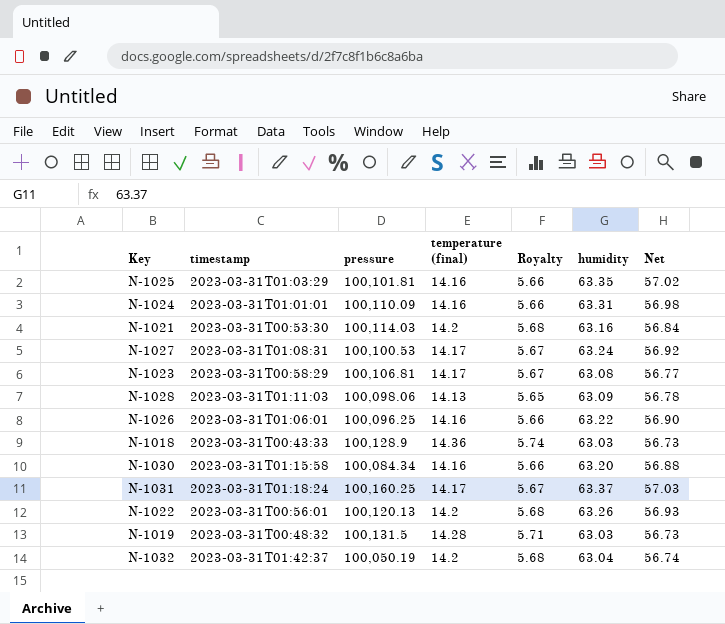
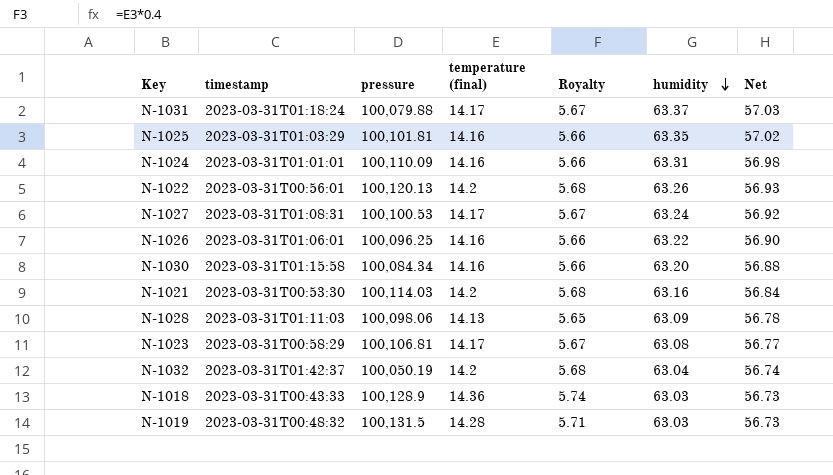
row order: none -> humidity descending
N-1031 | pressure: 100,160.25 -> 100,079.88

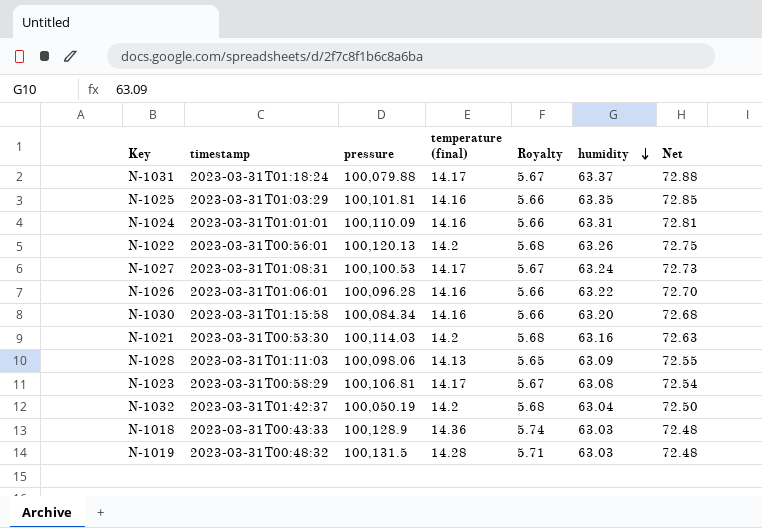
column Net | formula: [humidity] * 0.9 -> [humidity] * 1.15
N-1026 | pressure: 100,096.25 -> 100,096.28

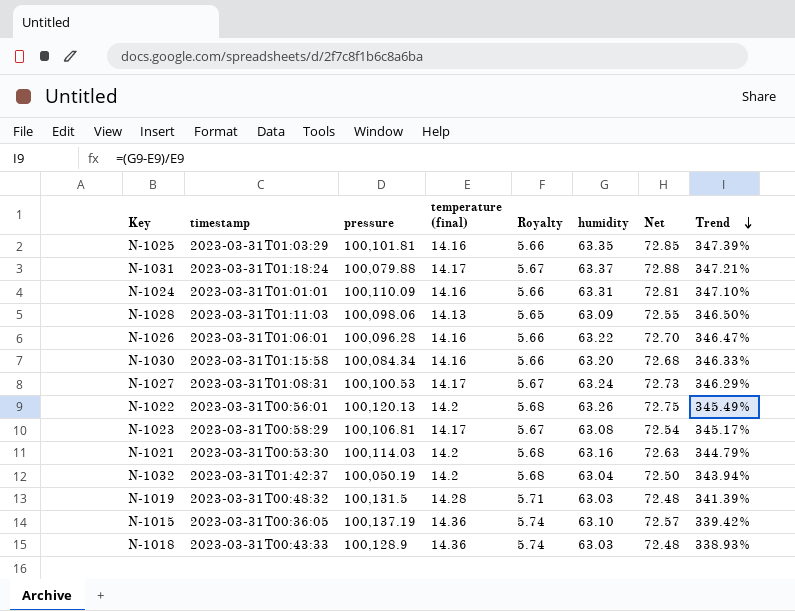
row order: humidity descending -> Trend descending
column Trend | formula: none -> ([humidity] - [temperature (final)]) / [temperature (final)]
row N-1015: none -> 2023-03-31T00:36:05 | 100,137.19 | 14.36 | 5.74 | 63.10 | 72.57 | 339.42%

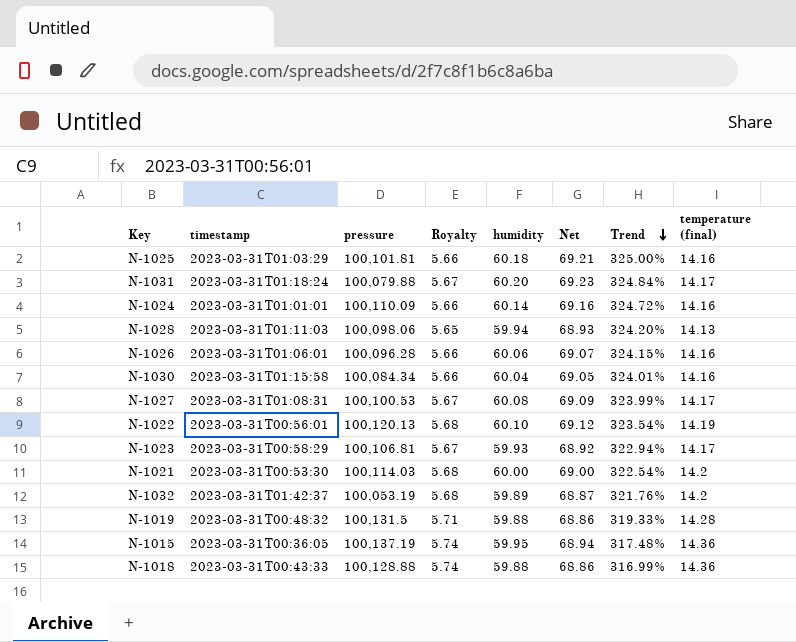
column temperature (final) | position: 4 -> 8
N-1025 | humidity: 63.35 -> 60.18
N-1025 | Net: 72.85 -> 69.21
N-1025 | Trend: 347.39% -> 325.00%
N-1031 | humidity: 63.37 -> 60.20
N-1031 | Net: 72.88 -> 69.23
N-1031 | Trend: 347.21% -> 324.84%
N-1024 | humidity: 63.31 -> 60.14
N-1024 | Net: 72.81 -> 69.16
N-1024 | Trend: 347.10% -> 324.72%
N-1028 | humidity: 63.09 -> 59.94
N-1028 | Net: 72.55 -> 68.93
N-1028 | Trend: 346.50% -> 324.20%
N-1026 | humidity: 63.22 -> 60.06
N-1026 | Net: 72.70 -> 69.07
N-1026 | Trend: 346.47% -> 324.15%
N-1030 | humidity: 63.20 -> 60.04
N-1030 | Net: 72.68 -> 69.05
N-1030 | Trend: 346.33% -> 324.01%
N-1027 | humidity: 63.24 -> 60.08
N-1027 | Net: 72.73 -> 69.09
N-1027 | Trend: 346.29% -> 323.99%
N-1022 | humidity: 63.26 -> 60.10
N-1022 | Net: 72.75 -> 69.12
N-1022 | Trend: 345.49% -> 323.54%
N-1022 | temperature (final): 14.2 -> 14.19
N-1023 | humidity: 63.08 -> 59.93
N-1023 | Net: 72.54 -> 68.92
N-1023 | Trend: 345.17% -> 322.94%
N-1021 | humidity: 63.16 -> 60.00
N-1021 | Net: 72.63 -> 69.00
N-1021 | Trend: 344.79% -> 322.54%
N-1032 | pressure: 100,050.19 -> 100,053.19
N-1032 | humidity: 63.04 -> 59.89
N-1032 | Net: 72.50 -> 68.87
N-1032 | Trend: 343.94% -> 321.76%
N-1019 | humidity: 63.03 -> 59.88
N-1019 | Net: 72.48 -> 68.86
N-1019 | Trend: 341.39% -> 319.33%
N-1015 | humidity: 63.10 -> 59.95
N-1015 | Net: 72.57 -> 68.94
N-1015 | Trend: 339.42% -> 317.48%
N-1018 | pressure: 100,128.9 -> 100,128.88
N-1018 | humidity: 63.03 -> 59.88
N-1018 | Net: 72.48 -> 68.86
N-1018 | Trend: 338.93% -> 316.99%

